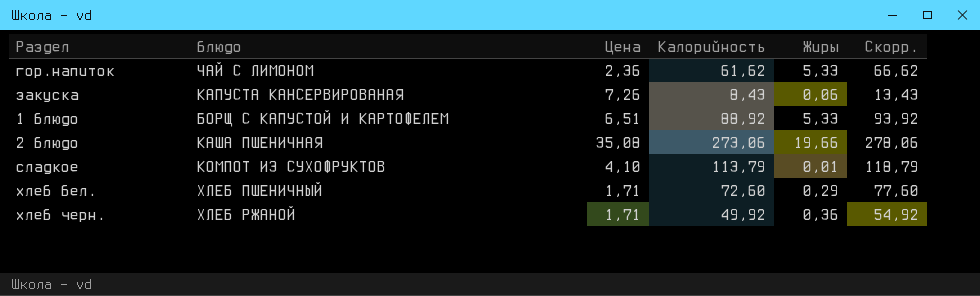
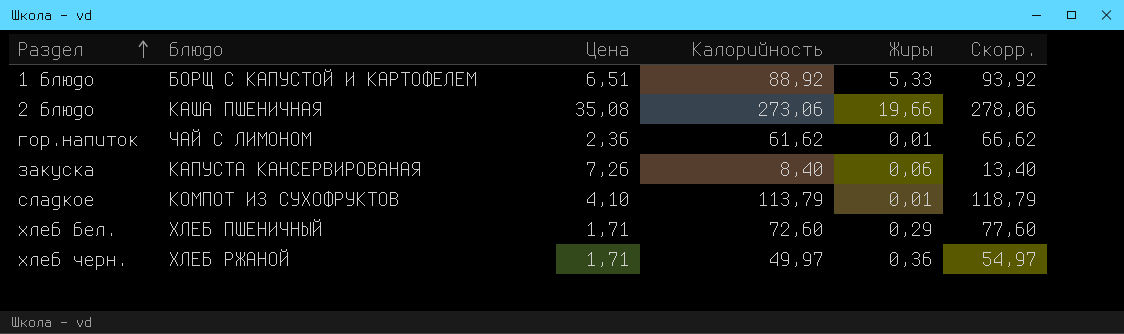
row order: none -> Раздел ascending
гор.напиток | Жиры: 5,33 -> 0,01
закуска | Калорийность: 8,43 -> 8,40
закуска | Скорр.: 13,43 -> 13,40
хлеб черн. | Калорийность: 49,92 -> 49,97
хлеб черн. | Скорр.: 54,92 -> 54,97

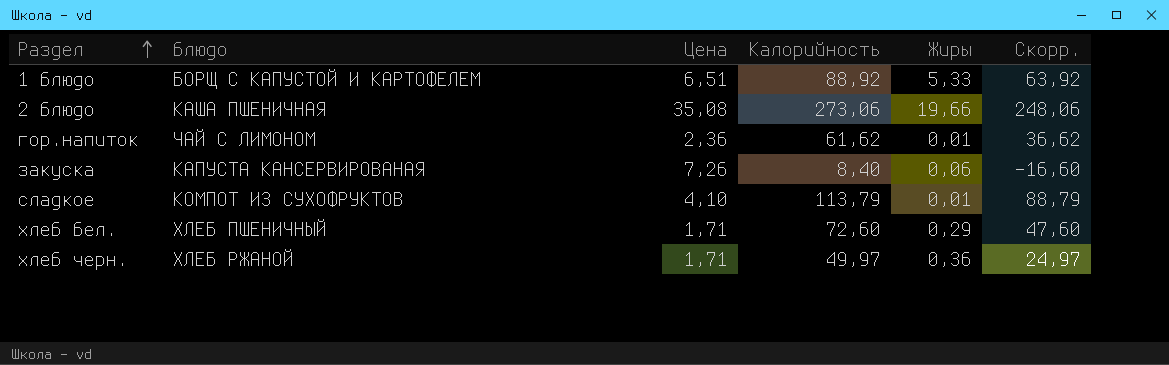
column Скорр. | formula: [Калорийность] + 5 -> [Калорийность] - 25

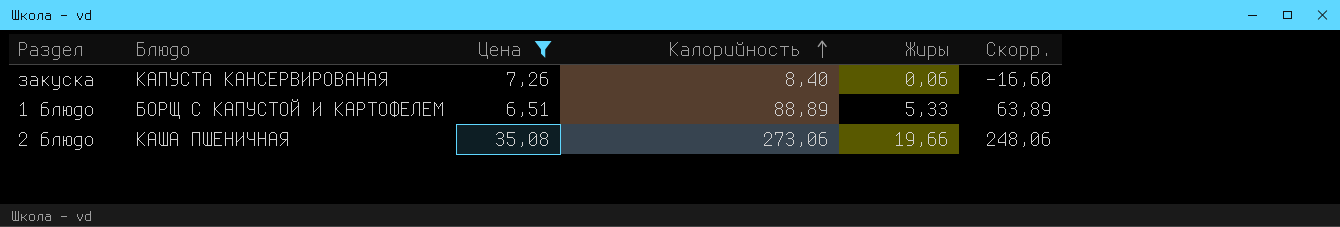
filter: none -> Цена >= 6,51
row order: Раздел ascending -> Калорийность ascending
column name: блюдо -> Блюдо
1 блюдо | Калорийность: 88,92 -> 88,89
1 блюдо | Скорр.: 63,92 -> 63,89

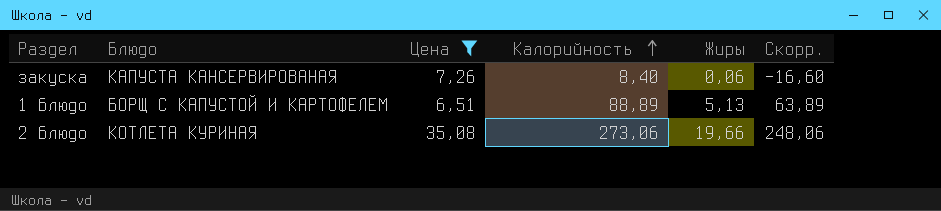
1 блюдо | Жиры: 5,33 -> 5,13
2 блюдо | Блюдо: КАША ПШЕНИЧНАЯ -> КОТЛЕТА КУРИНАЯ

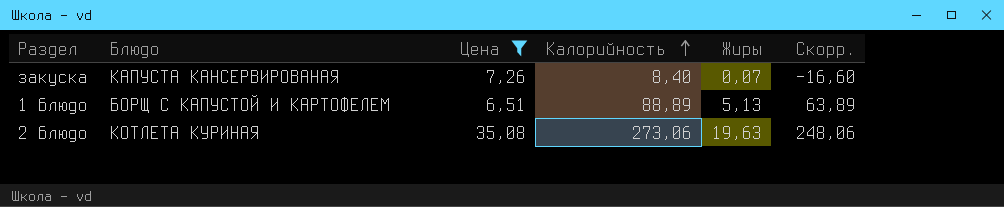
закуска | Жиры: 0,06 -> 0,07
2 блюдо | Жиры: 19,66 -> 19,63

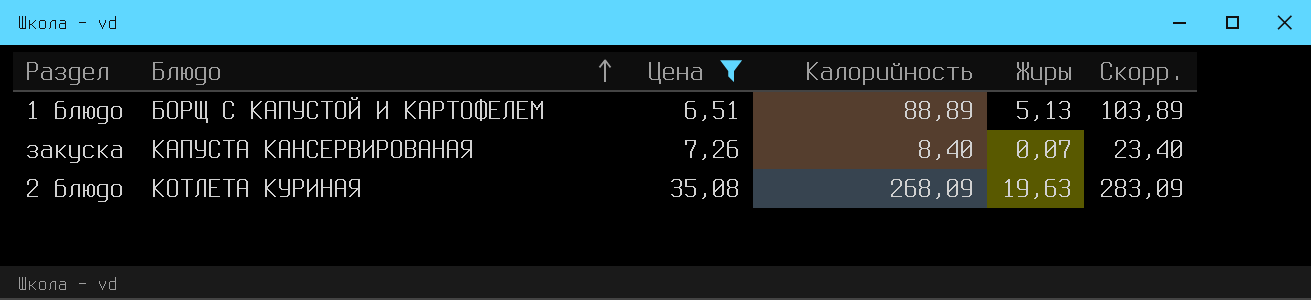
row order: Калорийность ascending -> Блюдо ascending
column Скорр. | formula: [Калорийность] - 25 -> [Калорийность] + 15
2 блюдо | Калорийность: 273,06 -> 268,09

